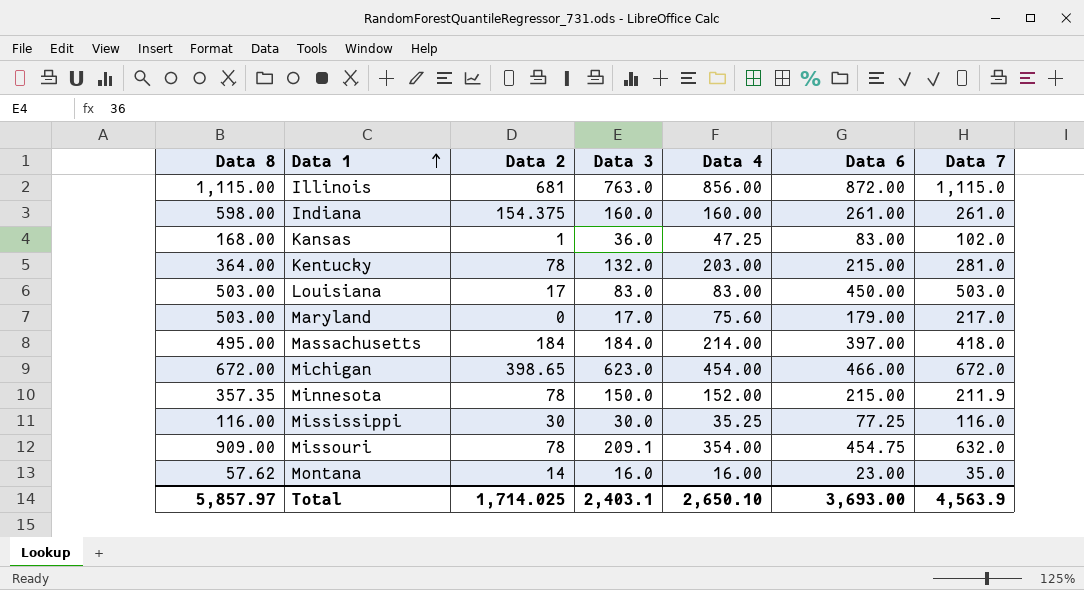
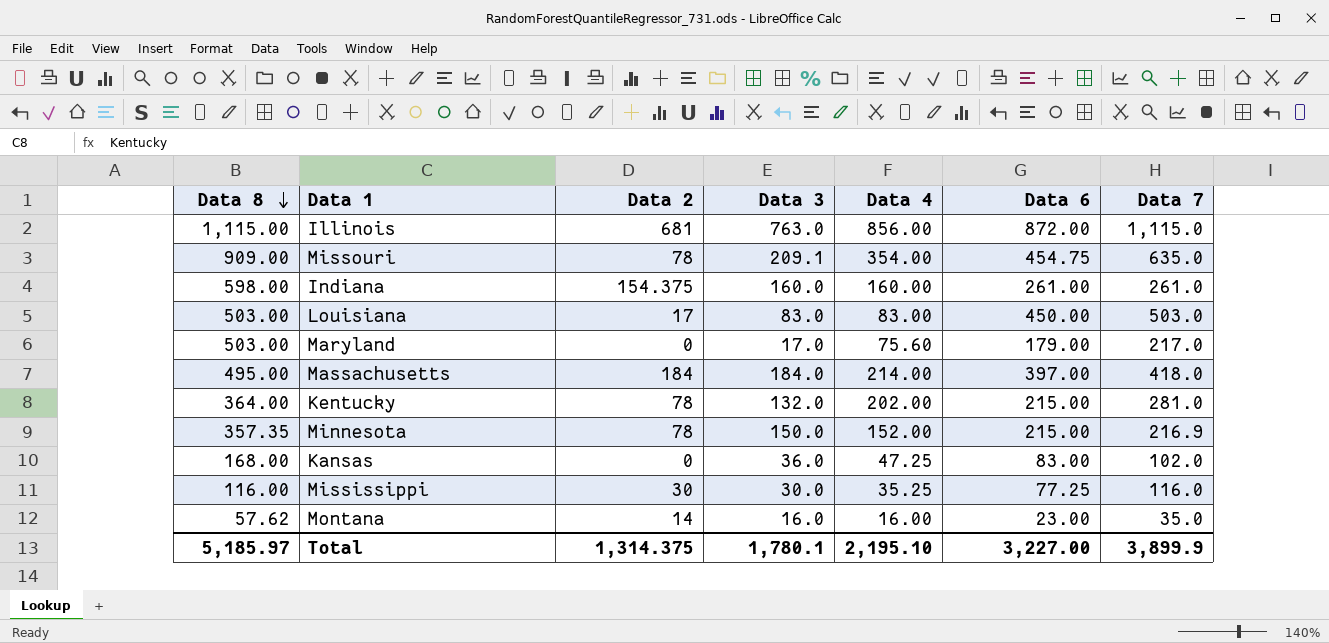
row order: Data 1 ascending -> Data 8 descending
row Michigan: 672.00 | 398.65 | 623.0 | 454.00 | 466.00 | 672.0 -> none
Missouri | Data 7: 632.0 -> 635.0
Kentucky | Data 4: 203.00 -> 202.00
Minnesota | Data 7: 211.9 -> 216.9
Kansas | Data 2: 1 -> 0
Total | Data 8: 5,857.97 -> 5,185.97
Total | Data 2: 1,714.025 -> 1,314.375
Total | Data 3: 2,403.1 -> 1,780.1
Total | Data 4: 2,650.10 -> 2,195.10
Total | Data 6: 3,693.00 -> 3,227.00
Total | Data 7: 4,563.9 -> 3,899.9

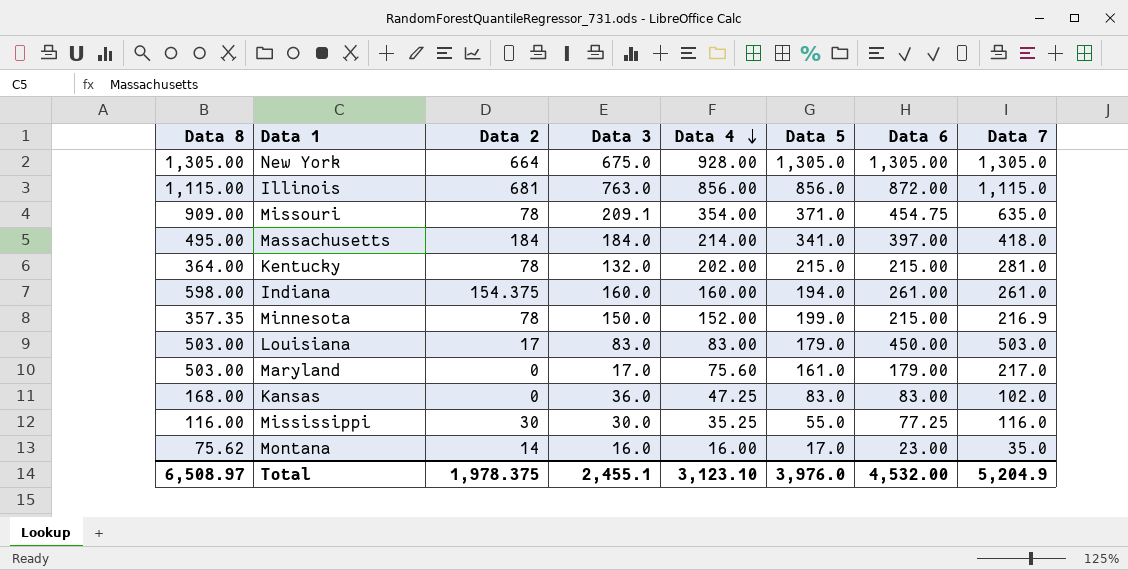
row order: Data 8 descending -> Data 4 descending
column Data 5 | position: none -> 6
row New York: none -> 1,305.00 | 664 | 675.0 | 928.00 | 1,305.0 | 1,305.00 | 1,305.0
Montana | Data 8: 57.62 -> 75.62
Total | Data 8: 5,185.97 -> 6,508.97
Total | Data 2: 1,314.375 -> 1,978.375
Total | Data 3: 1,780.1 -> 2,455.1
Total | Data 4: 2,195.10 -> 3,123.10
Total | Data 6: 3,227.00 -> 4,532.00
Total | Data 7: 3,899.9 -> 5,204.9

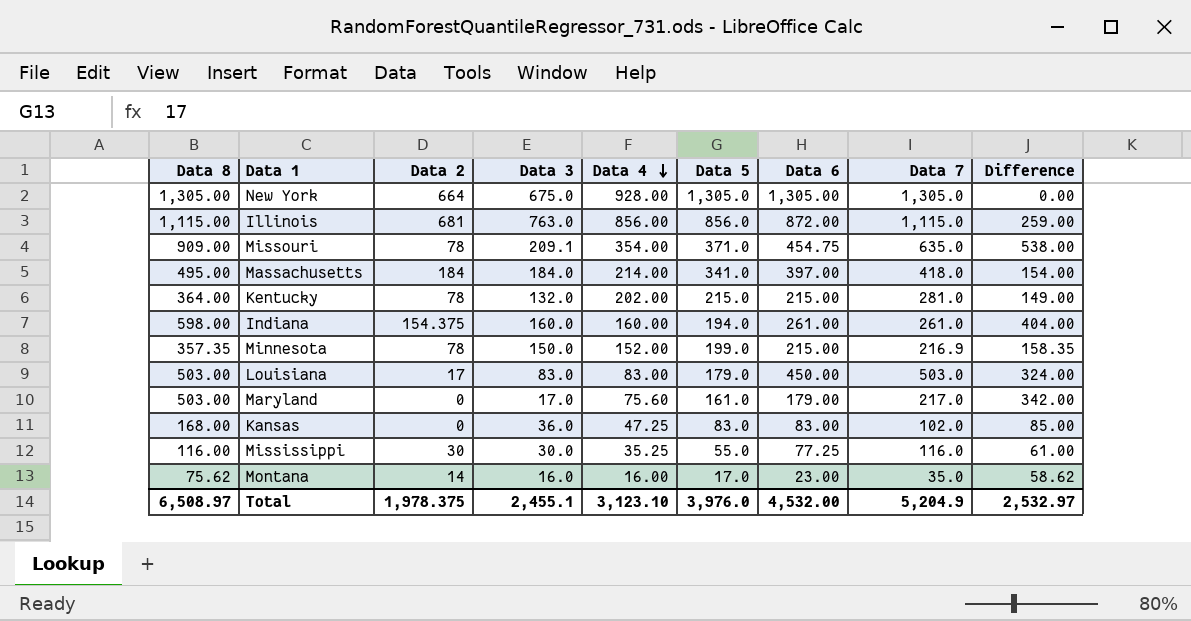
column Difference | formula: none -> [Data 8] - [Data 5]

